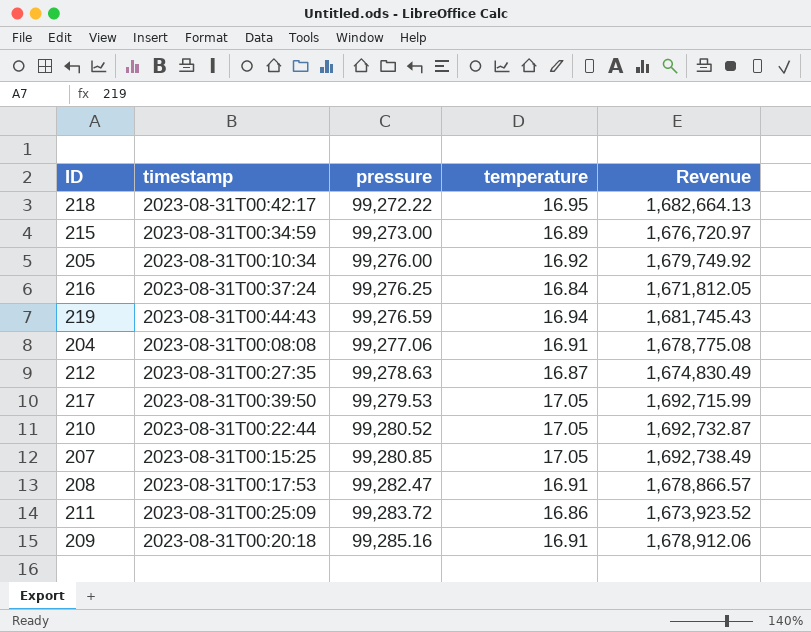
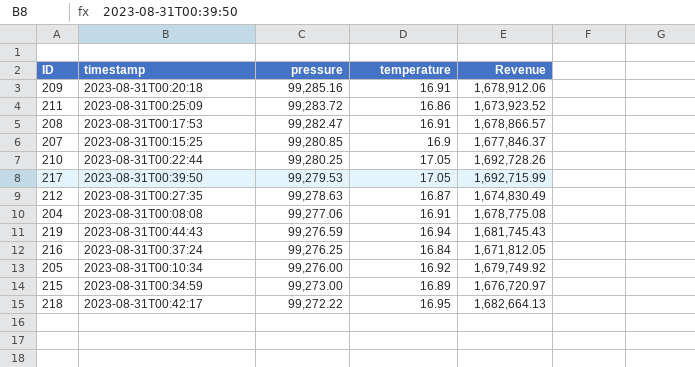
row order: pressure ascending -> pressure descending
207 | temperature: 17.05 -> 16.9
207 | Revenue: 1,692,738.49 -> 1,677,846.37
210 | pressure: 99,280.52 -> 99,280.25
210 | Revenue: 1,692,732.87 -> 1,692,728.26

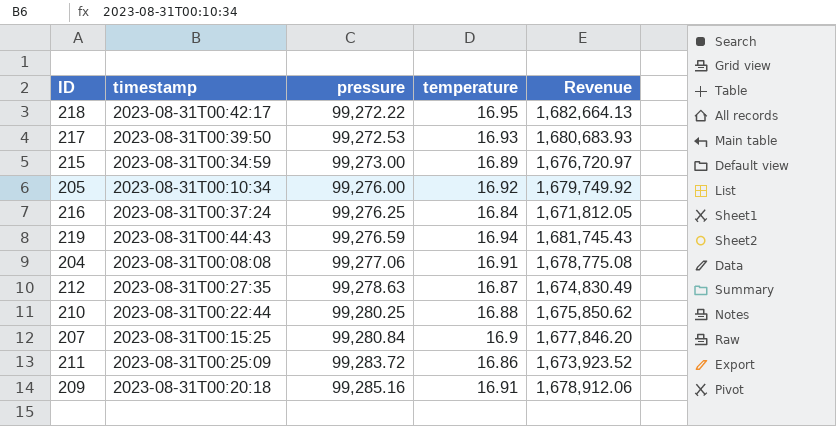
row order: pressure descending -> pressure ascending
row 208: 2023-08-31T00:17:53 | 99,282.47 | 16.91 | 1,678,866.57 -> none
217 | pressure: 99,279.53 -> 99,272.53
217 | temperature: 17.05 -> 16.93
217 | Revenue: 1,692,715.99 -> 1,680,683.93
210 | temperature: 17.05 -> 16.88
210 | Revenue: 1,692,728.26 -> 1,675,850.62
207 | pressure: 99,280.85 -> 99,280.84
207 | Revenue: 1,677,846.37 -> 1,677,846.20

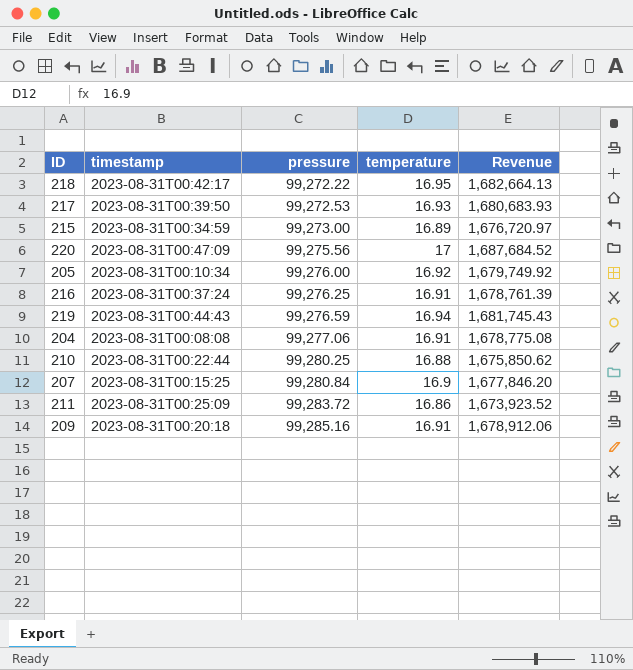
row 212: 2023-08-31T00:27:35 | 99,278.63 | 16.87 | 1,674,830.49 -> none
row 220: none -> 2023-08-31T00:47:09 | 99,275.56 | 17 | 1,687,684.52
216 | temperature: 16.84 -> 16.91
216 | Revenue: 1,671,812.05 -> 1,678,761.39

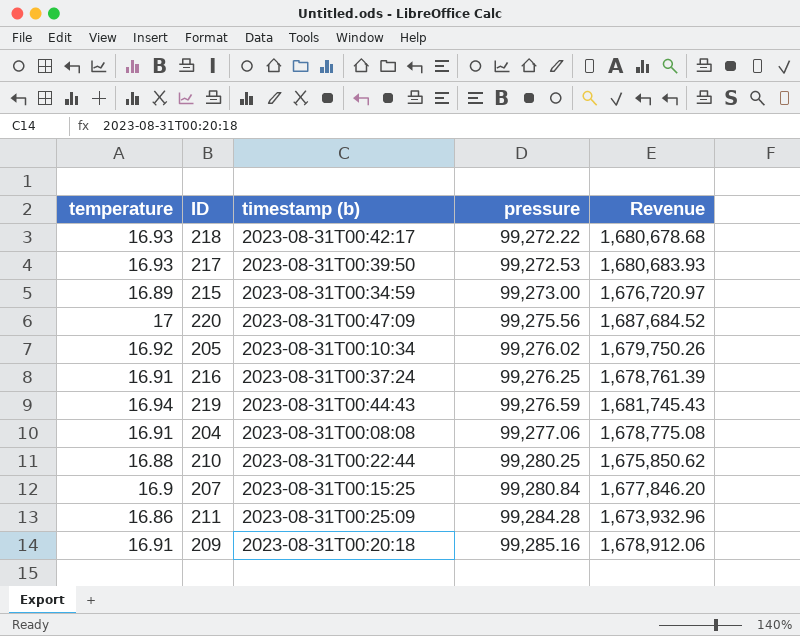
column temperature | position: 4 -> 1
column name: timestamp -> timestamp (b)
218 | temperature: 16.95 -> 16.93
218 | Revenue: 1,682,664.13 -> 1,680,678.68
205 | pressure: 99,276.00 -> 99,276.02
205 | Revenue: 1,679,749.92 -> 1,679,750.26
211 | pressure: 99,283.72 -> 99,284.28
211 | Revenue: 1,673,923.52 -> 1,673,932.96

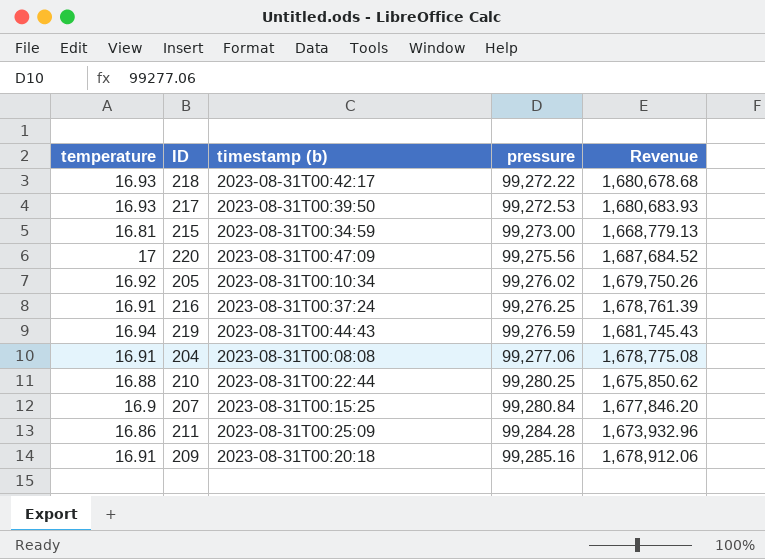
215 | temperature: 16.89 -> 16.81
215 | Revenue: 1,676,720.97 -> 1,668,779.13

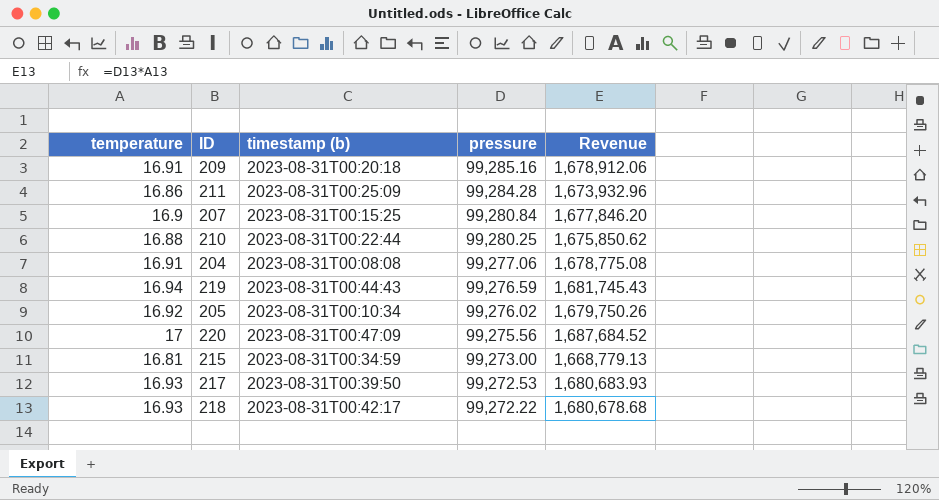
row order: pressure ascending -> pressure descending
row 216: 16.91 | 2023-08-31T00:37:24 | 99,276.25 | 1,678,761.39 -> none

